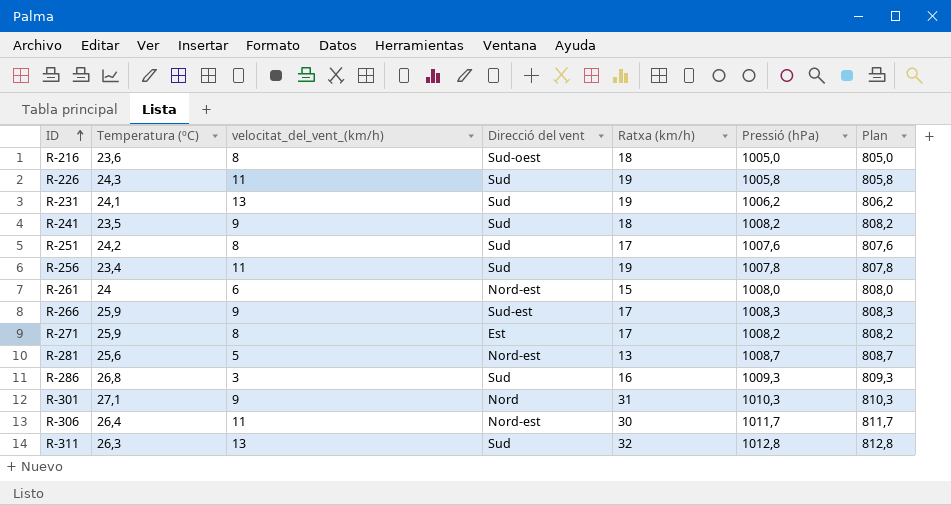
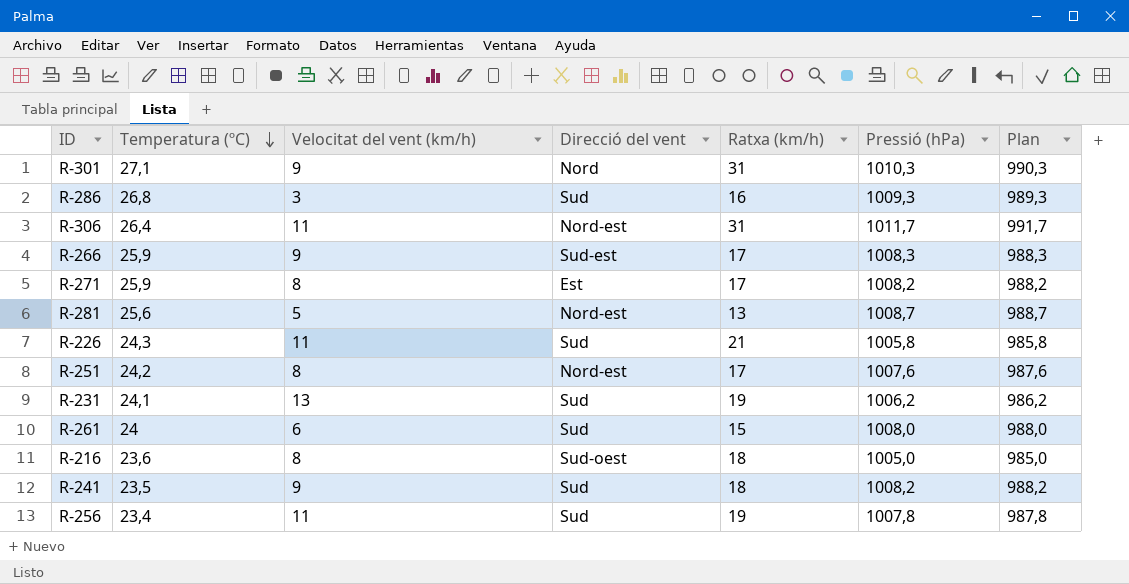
row order: ID ascending -> Temperatura (ºC) descending
column name: velocitat_del_vent_(km/h) -> Velocitat del vent (km/h)
column Plan | formula: [Pressió (hPa)] - 200 -> [Pressió (hPa)] - 20
row R-311: 26,3 | 13 | Sud | 32 | 1012,8 | 812,8 -> none
R-306 | Ratxa (km/h): 30 -> 31
R-226 | Ratxa (km/h): 19 -> 21
R-251 | Direcció del vent: Sud -> Nord-est
R-261 | Direcció del vent: Nord-est -> Sud

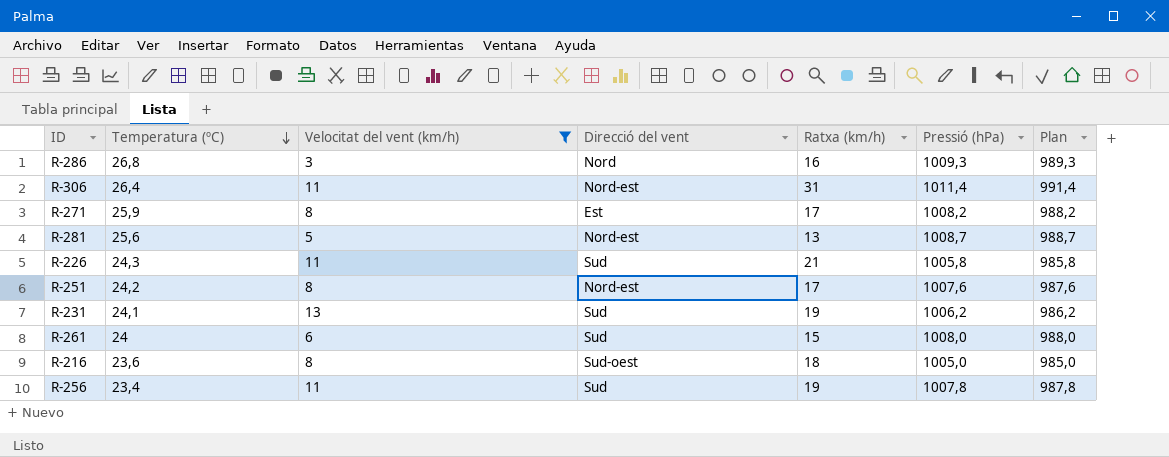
filter: none -> Velocitat del vent (km/h) != 9
R-286 | Direcció del vent: Sud -> Nord
R-306 | Pressió (hPa): 1011,7 -> 1011,4
R-306 | Plan: 991,7 -> 991,4

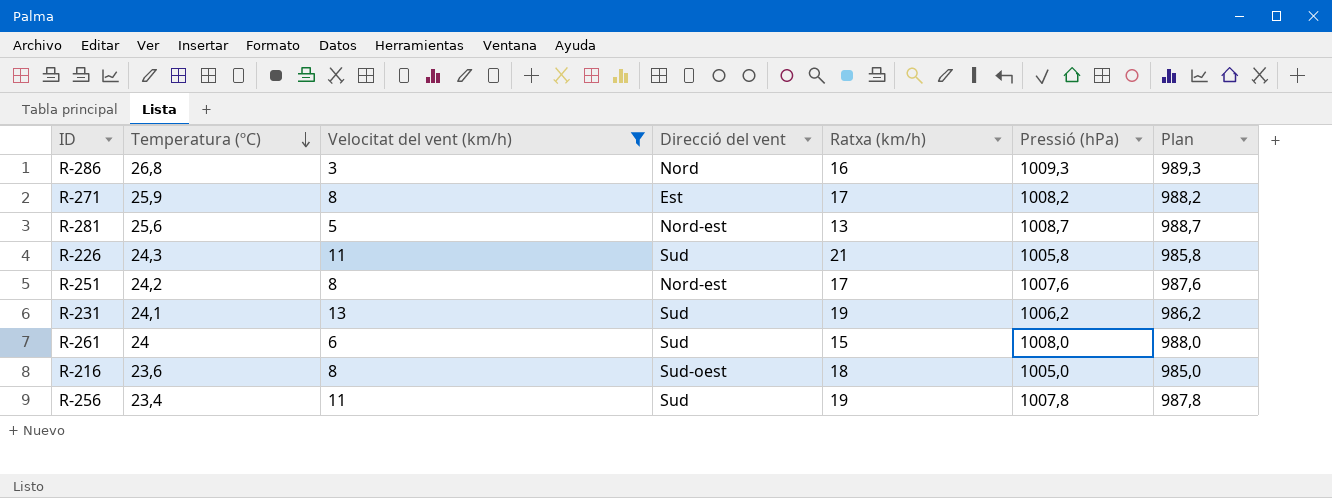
row R-306: 26,4 | 11 | Nord-est | 31 | 1011,4 | 991,4 -> none

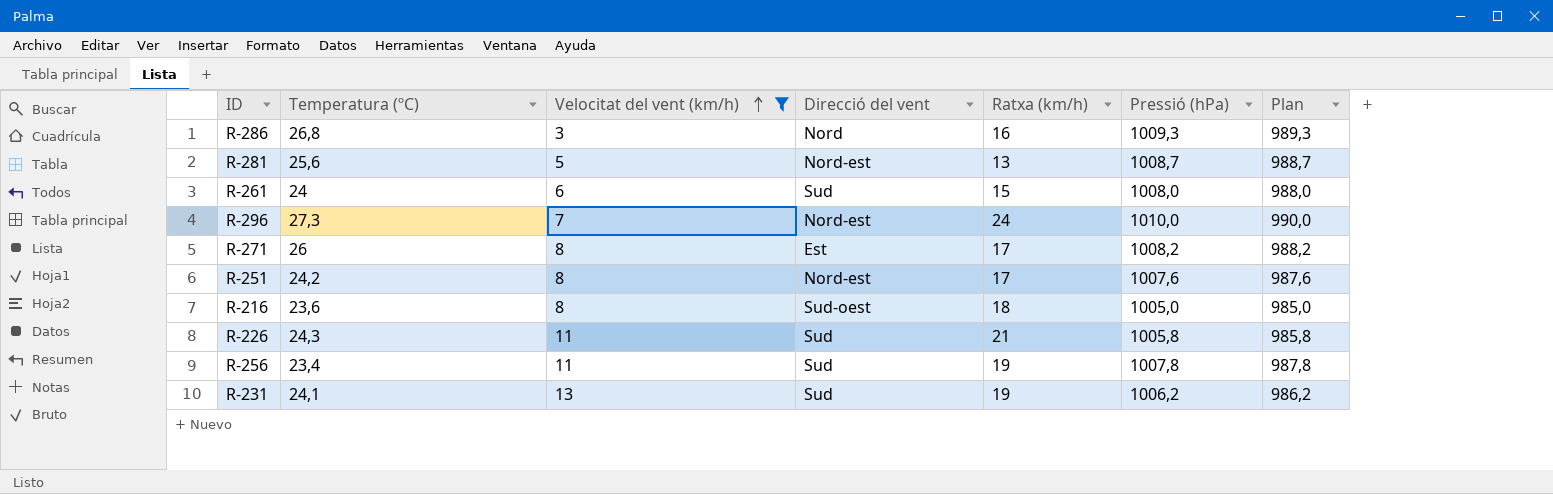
row order: Temperatura (ºC) descending -> Velocitat del vent (km/h) ascending
row R-296: none -> 27,3 | 7 | Nord-est | 24 | 1010,0 | 990,0
R-271 | Temperatura (ºC): 25,9 -> 26

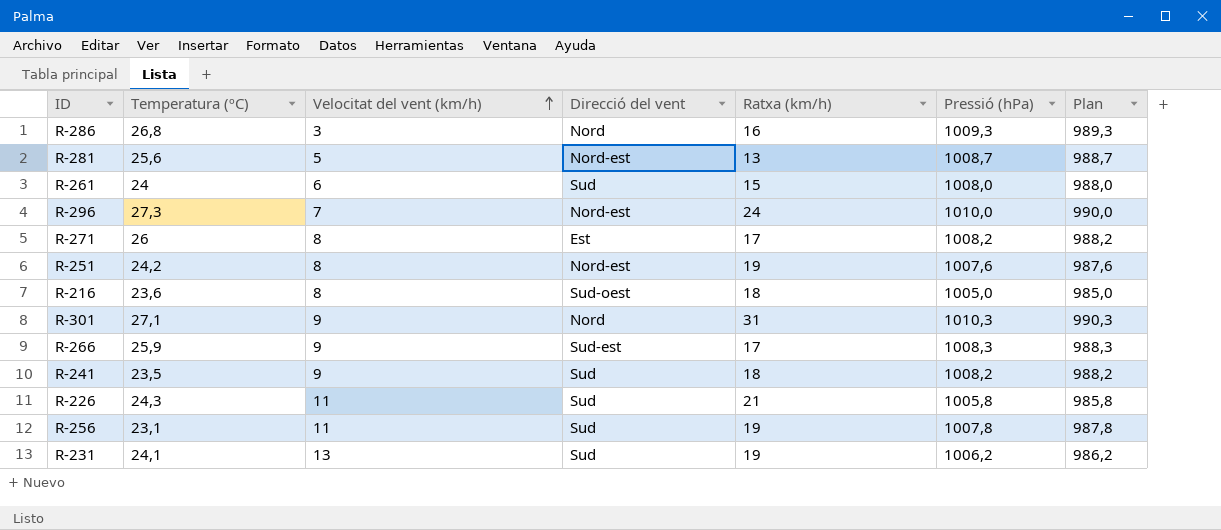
filter: Velocitat del vent (km/h) != 9 -> none
R-251 | Ratxa (km/h): 17 -> 19
R-256 | Temperatura (ºC): 23,4 -> 23,1

